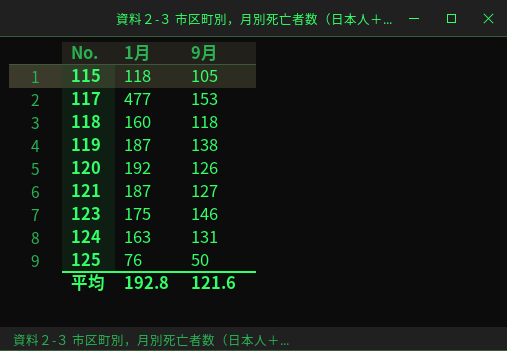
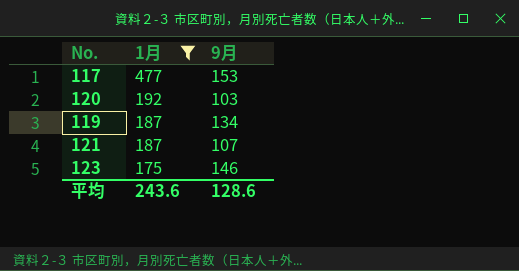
filter: none -> 1月 >= 175
row order: No. ascending -> 1月 descending
120 | 9月: 126 -> 103
119 | 9月: 138 -> 134
121 | 9月: 127 -> 107
平均 | 1月: 192.8 -> 243.6
平均 | 9月: 121.6 -> 128.6

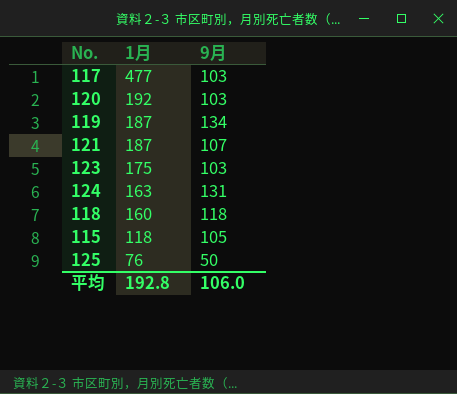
filter: 1月 >= 175 -> none
117 | 9月: 153 -> 103
123 | 9月: 146 -> 103
平均 | 1月: 243.6 -> 192.8
平均 | 9月: 128.6 -> 106.0

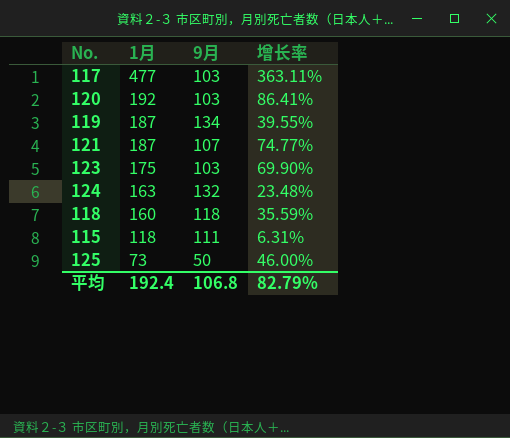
column 增长率 | formula: none -> ([1月] - [9月]) / [9月]
124 | 9月: 131 -> 132
115 | 9月: 105 -> 111
125 | 1月: 76 -> 73
平均 | 1月: 192.8 -> 192.4
平均 | 9月: 106.0 -> 106.8

